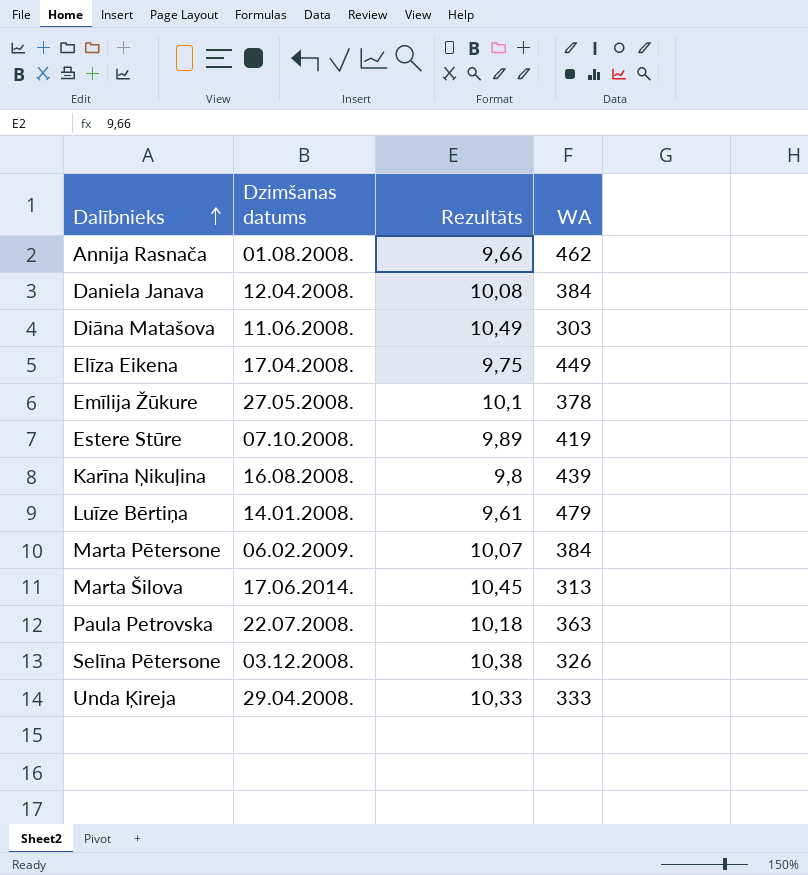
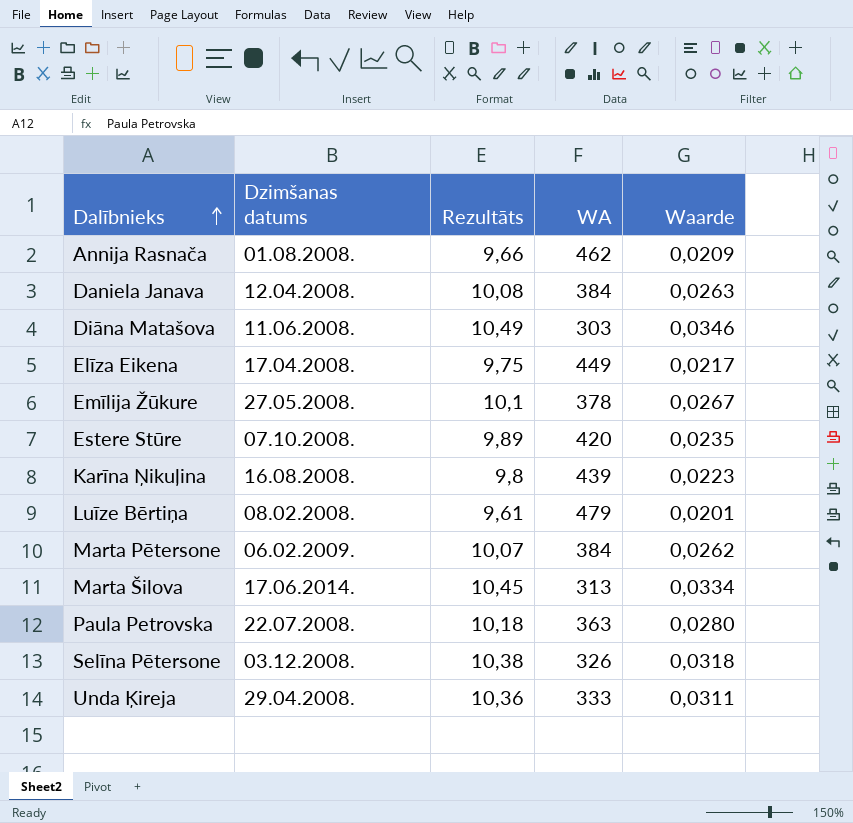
column Waarde | formula: none -> [Rezultāts] / [WA]
Estere Stūre | WA: 419 -> 420
Luīze Bērtiņa | Dzimšanas datums: 14.01.2008. -> 08.02.2008.
Unda Ķireja | Rezultāts: 10,33 -> 10,36

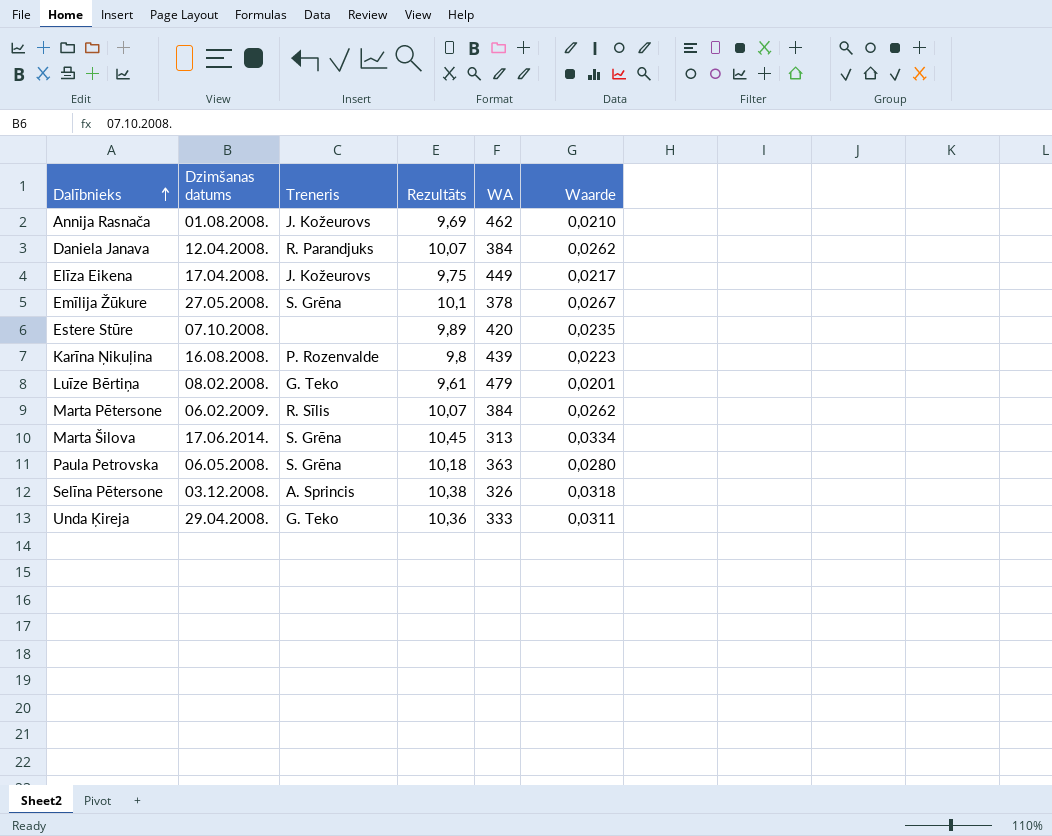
column Treneris | position: none -> 3
row Diāna Matašova: 11.06.2008. | 10,49 | 303 | 0,0346 -> none
Annija Rasnača | Rezultāts: 9,66 -> 9,69
Annija Rasnača | Waarde: 0,0209 -> 0,0210
Daniela Janava | Rezultāts: 10,08 -> 10,07
Daniela Janava | Waarde: 0,0263 -> 0,0262
Paula Petrovska | Dzimšanas datums: 22.07.2008. -> 06.05.2008.

